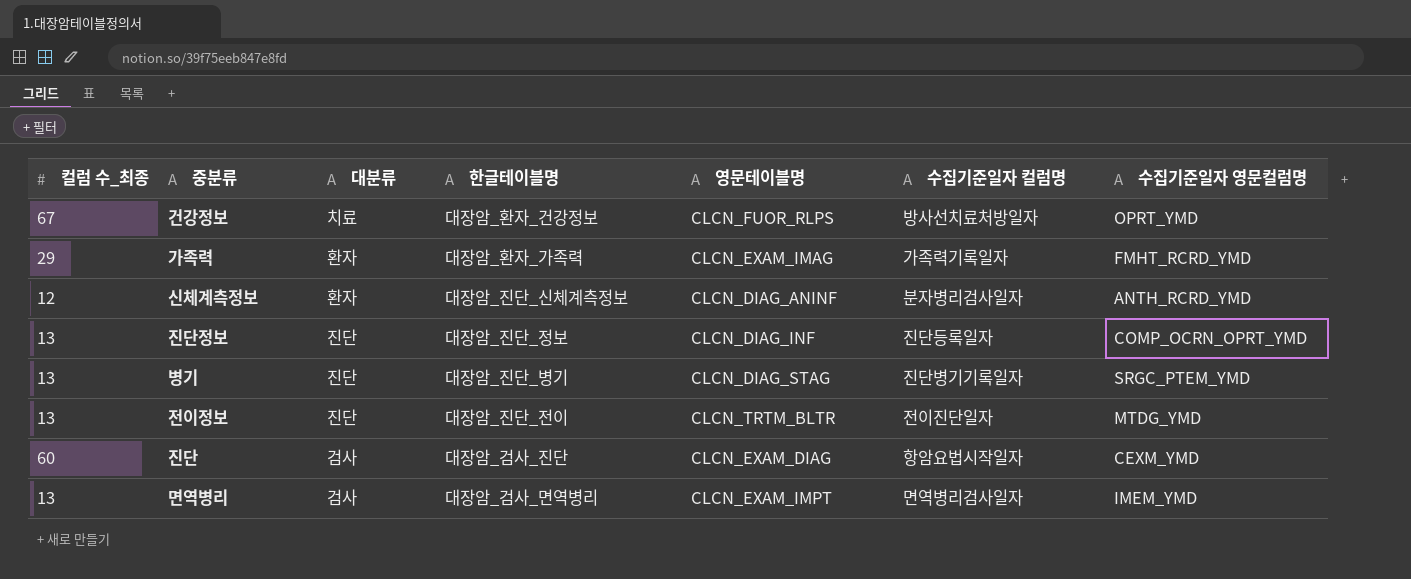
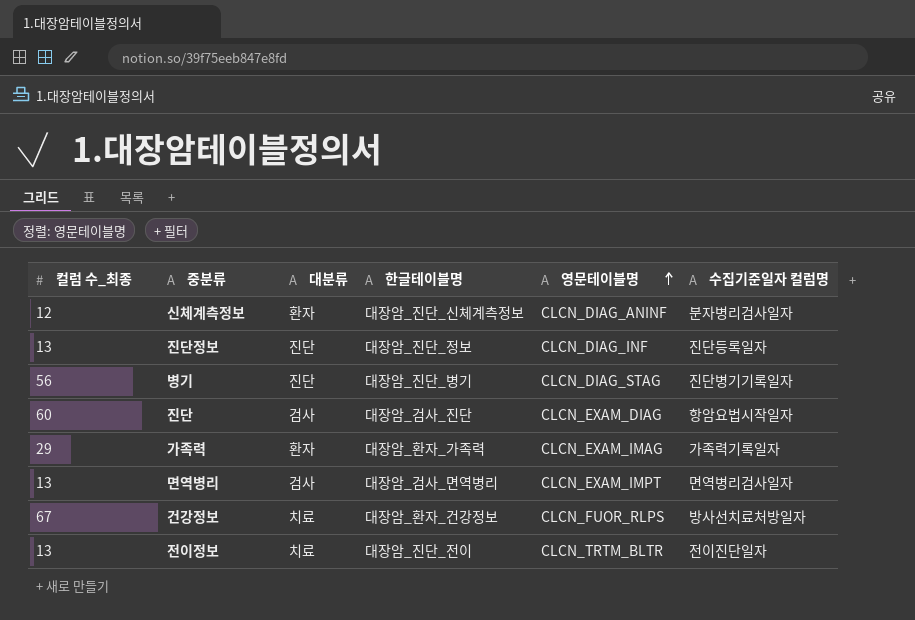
row order: none -> 영문테이블명 ascending
column 수집기준일자 영문컬럼명 | position: 7 -> none
병기 | 컬럼 수_최종: 13 -> 56
전이정보 | 대분류: 진단 -> 치료

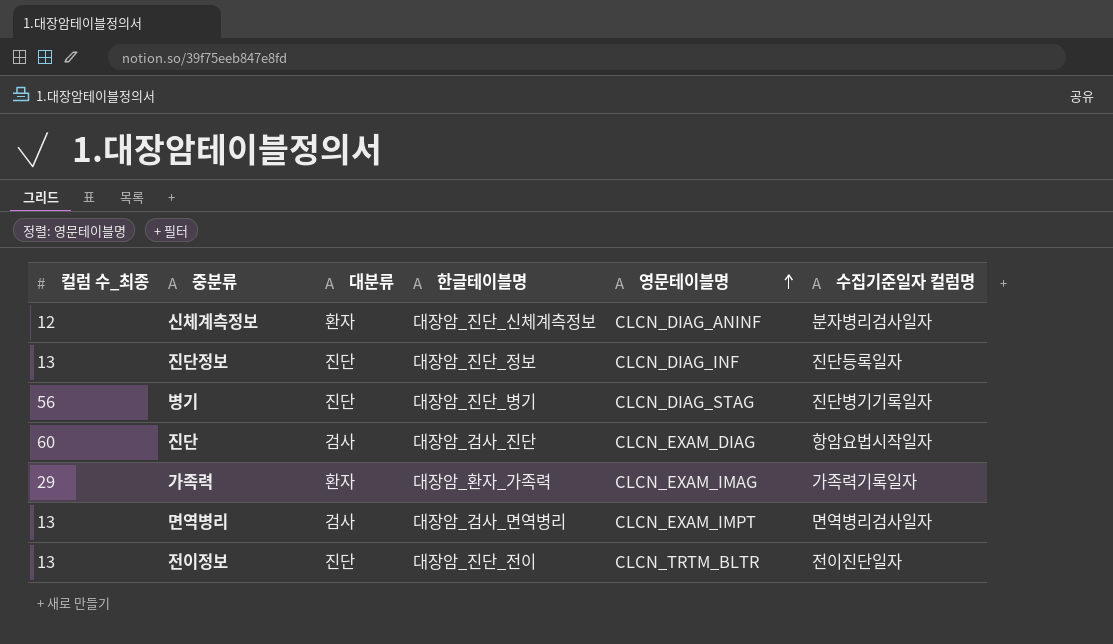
row 건강정보: 67 | 치료 | 대장암_환자_건강정보 | CLCN_FUOR_RLPS | 방사선치료처방일자 -> none
전이정보 | 대분류: 치료 -> 진단

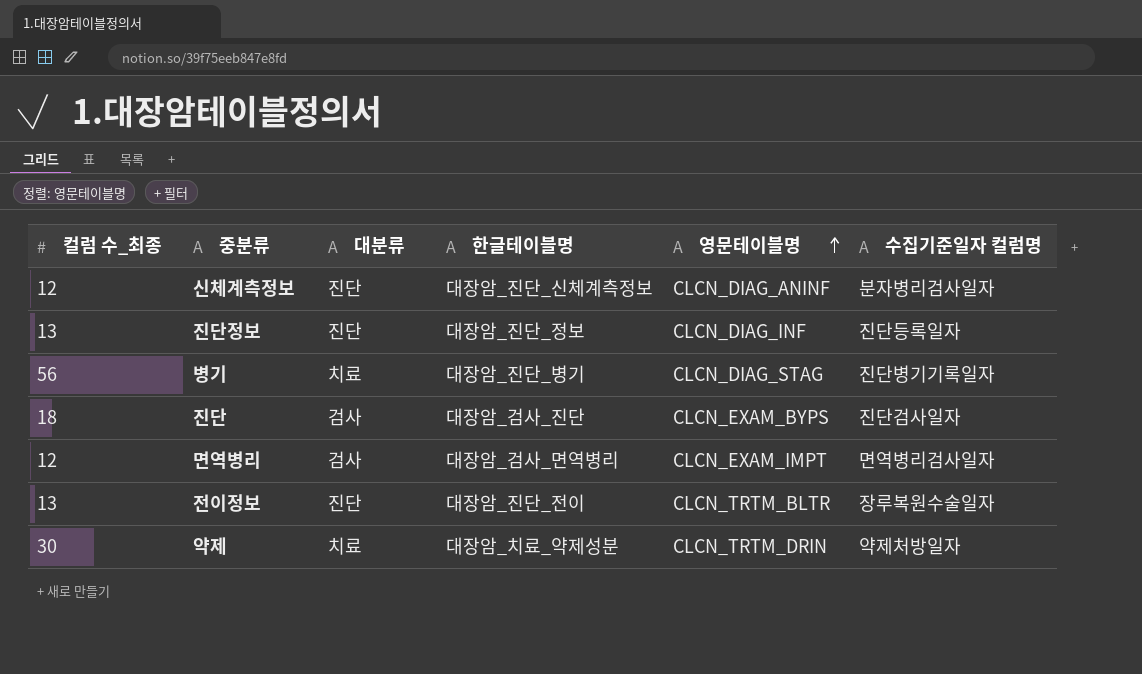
row 가족력: 29 | 환자 | 대장암_환자_가족력 | CLCN_EXAM_IMAG | 가족력기록일자 -> none
신체계측정보 | 대분류: 환자 -> 진단
병기 | 대분류: 진단 -> 치료
진단 | 컬럼 수_최종: 60 -> 18
진단 | 영문테이블명: CLCN_EXAM_DIAG -> CLCN_EXAM_BYPS
진단 | 수집기준일자 컬럼명: 항암요법시작일자 -> 진단검사일자
면역병리 | 컬럼 수_최종: 13 -> 12
전이정보 | 수집기준일자 컬럼명: 전이진단일자 -> 장루복원수술일자
row 약제: none -> 30 | 치료 | 대장암_치료_약제성분 | CLCN_TRTM_DRIN | 약제처방일자

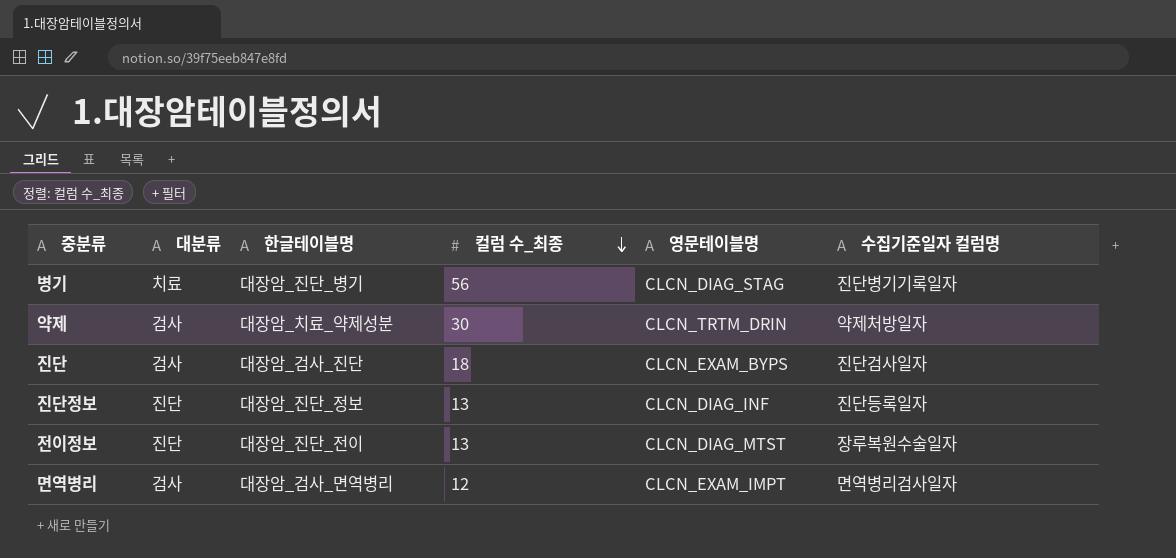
row order: 영문테이블명 ascending -> 컬럼 수_최종 descending
column 컬럼 수_최종 | position: 1 -> 4
row 신체계측정보: 12 | 진단 | 대장암_진단_신체계측정보 | CLCN_DIAG_ANINF | 분자병리검사일자 -> none
약제 | 대분류: 치료 -> 검사
전이정보 | 영문테이블명: CLCN_TRTM_BLTR -> CLCN_DIAG_MTST

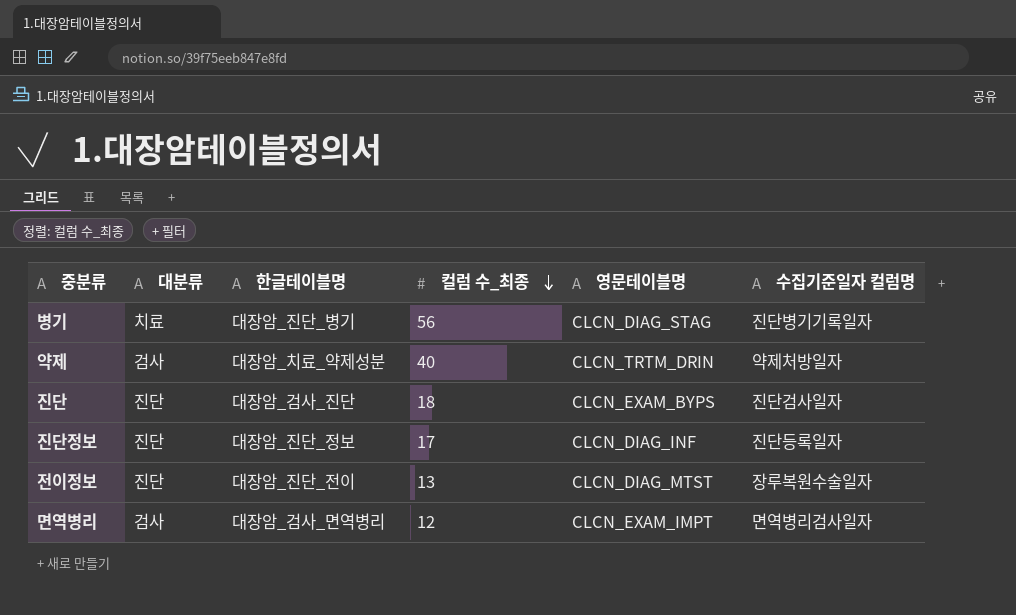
약제 | 컬럼 수_최종: 30 -> 40
진단 | 대분류: 검사 -> 진단
진단정보 | 컬럼 수_최종: 13 -> 17

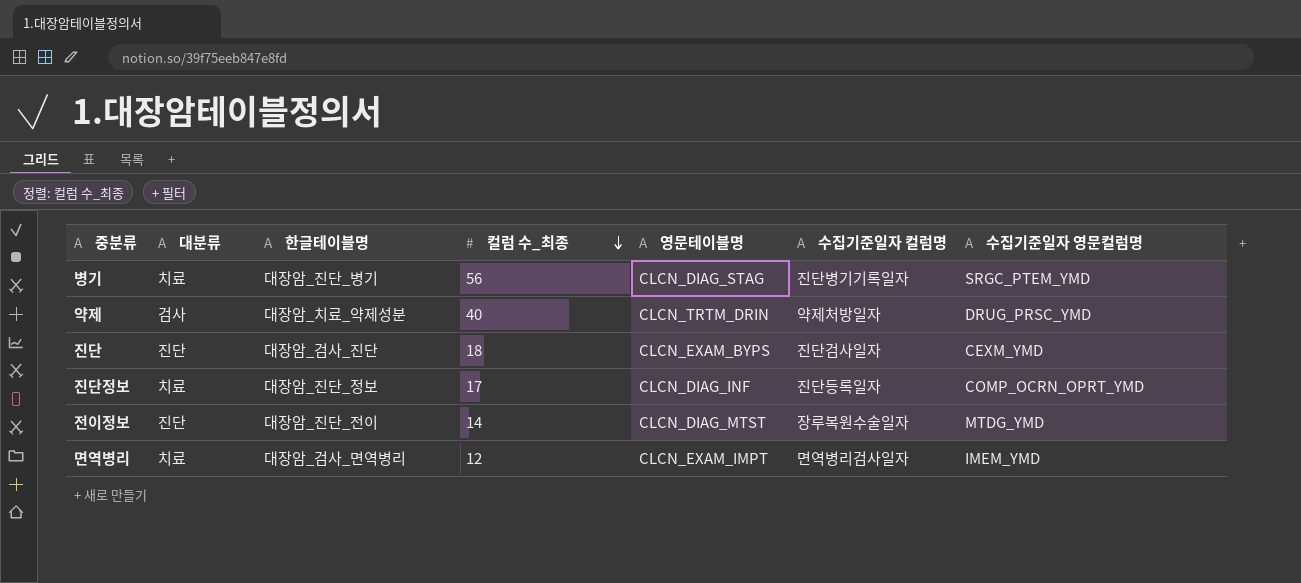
column 수집기준일자 영문컬럼명 | position: none -> 7
진단정보 | 대분류: 진단 -> 치료
전이정보 | 컬럼 수_최종: 13 -> 14
면역병리 | 대분류: 검사 -> 치료

